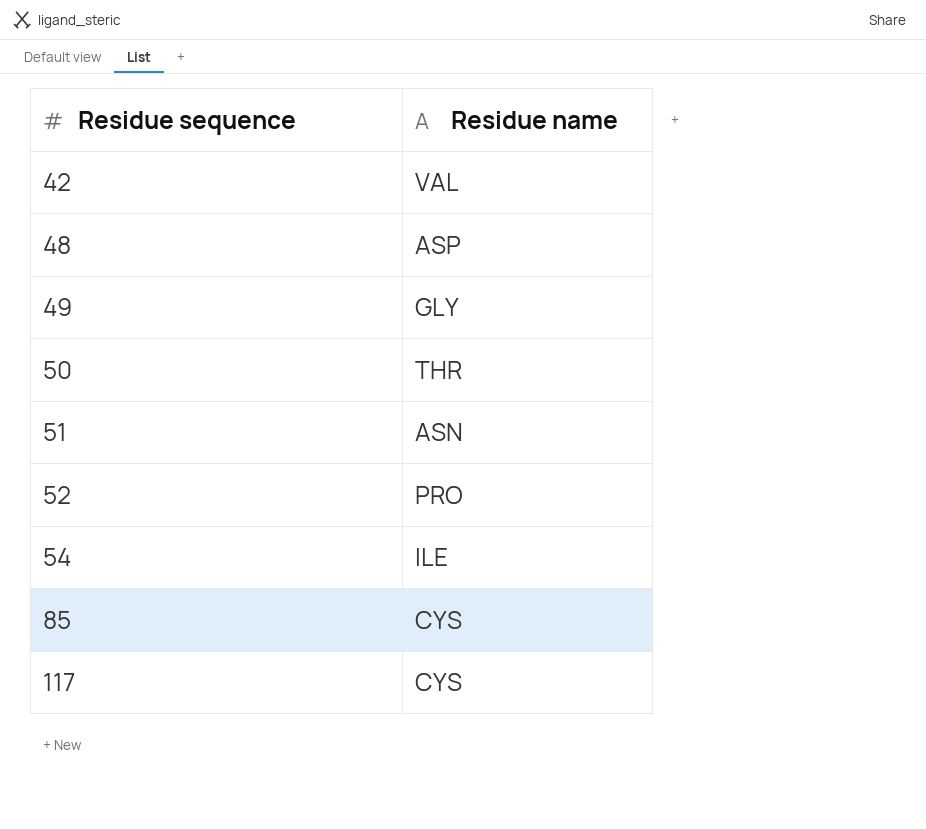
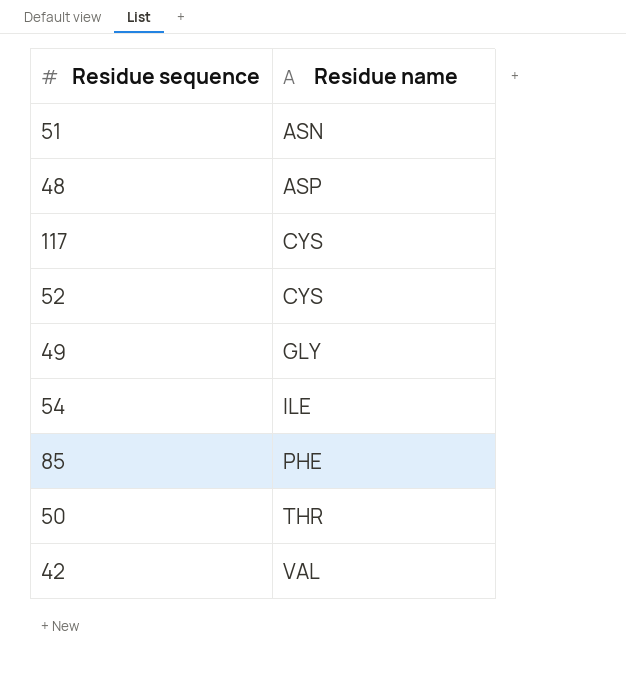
row order: Residue sequence ascending -> Residue name ascending
52 | Residue name: PRO -> CYS
85 | Residue name: CYS -> PHE

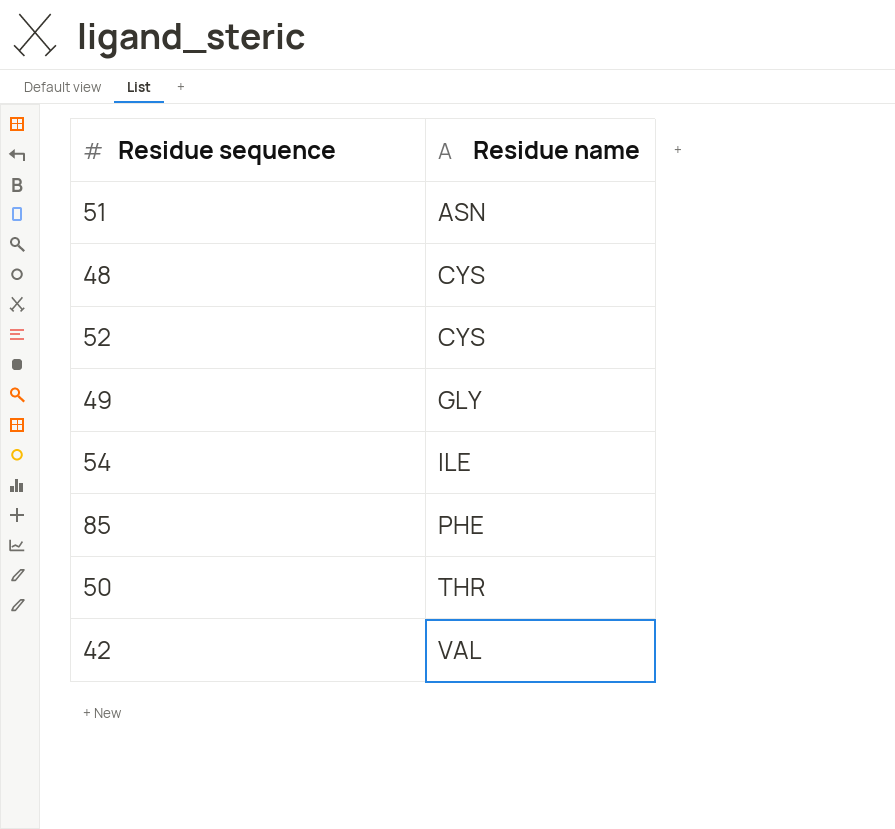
row 117: CYS -> none
48 | Residue name: ASP -> CYS

